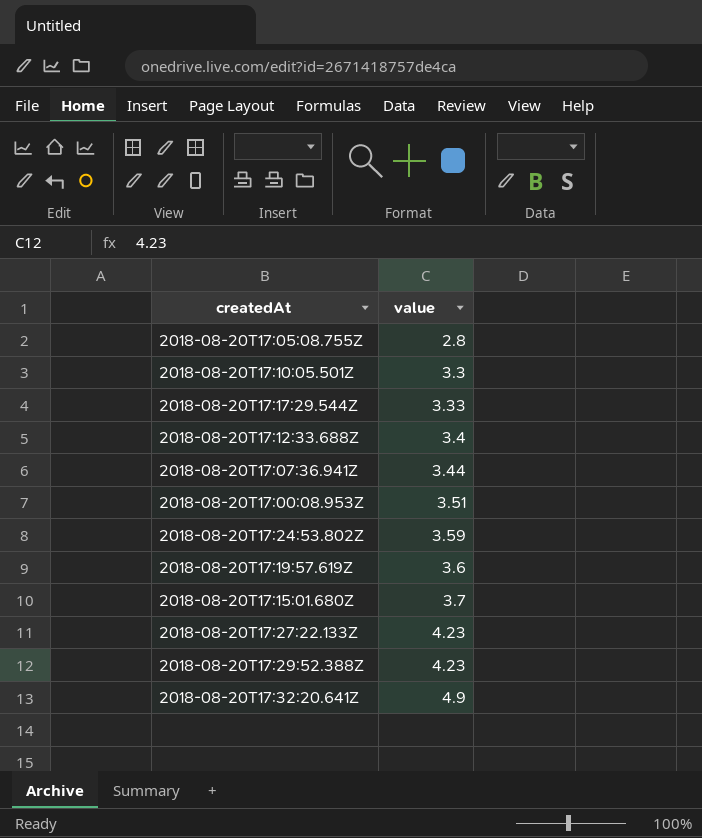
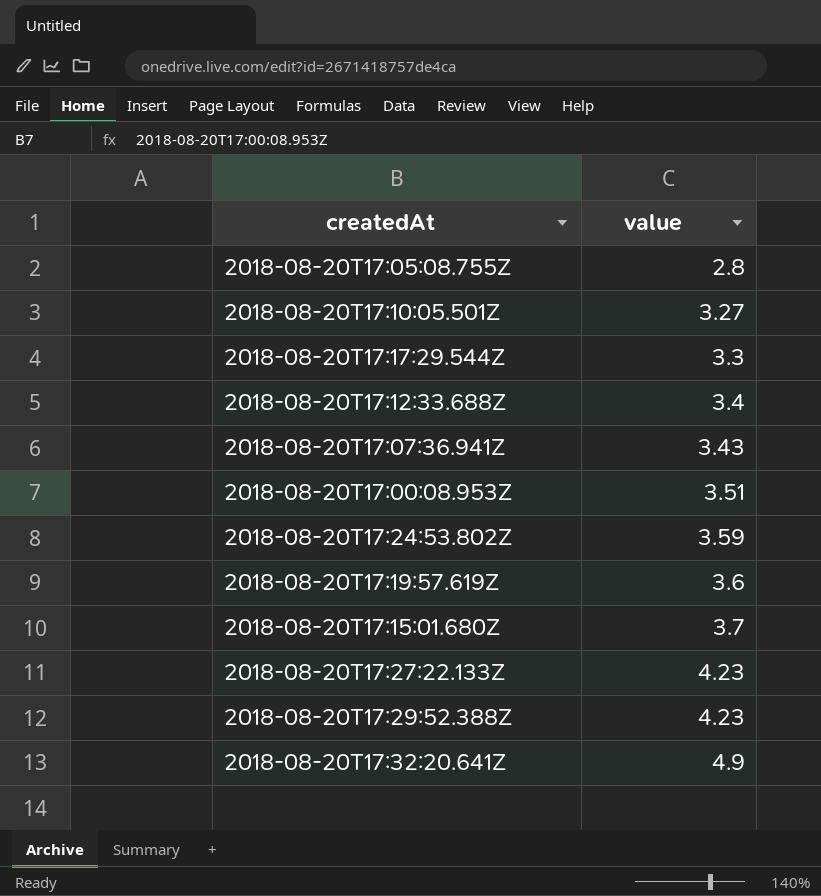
2018-08-20T17:10:05.501Z | value: 3.3 -> 3.27
2018-08-20T17:17:29.544Z | value: 3.33 -> 3.3
2018-08-20T17:07:36.941Z | value: 3.44 -> 3.43

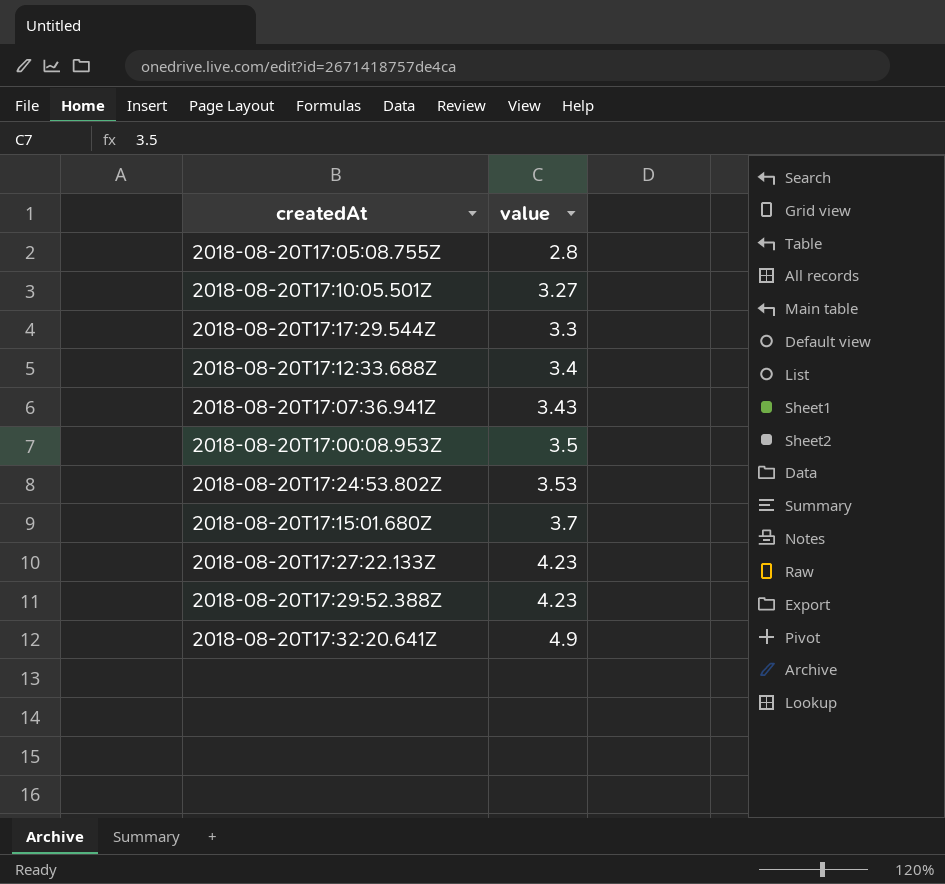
row 2018-08-20T17:19:57.619Z: 3.6 -> none
2018-08-20T17:00:08.953Z | value: 3.51 -> 3.5
2018-08-20T17:24:53.802Z | value: 3.59 -> 3.53

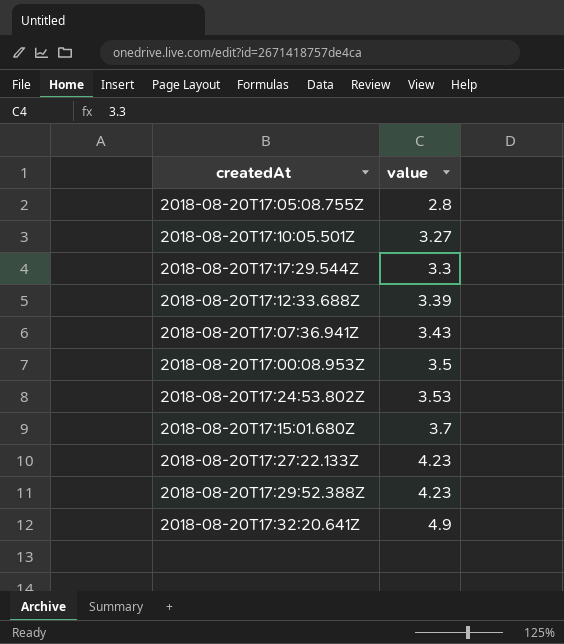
2018-08-20T17:12:33.688Z | value: 3.4 -> 3.39

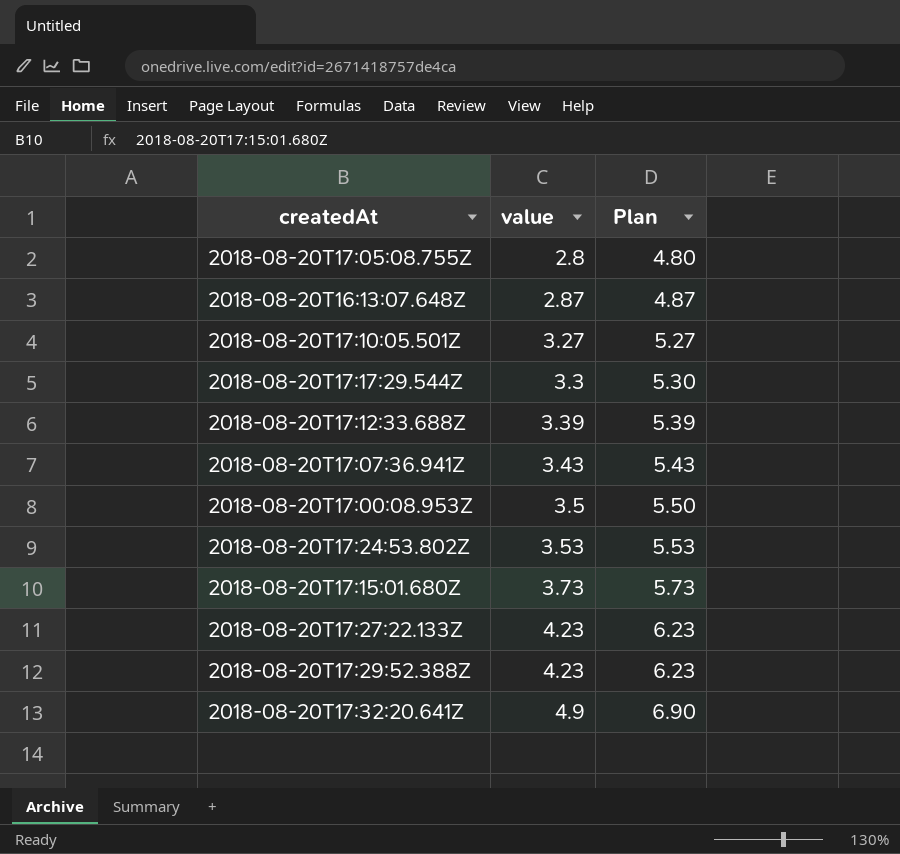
column Plan | formula: none -> [value] + 2
row 2018-08-20T16:13:07.648Z: none -> 2.87 | 4.87
2018-08-20T17:15:01.680Z | value: 3.7 -> 3.73

